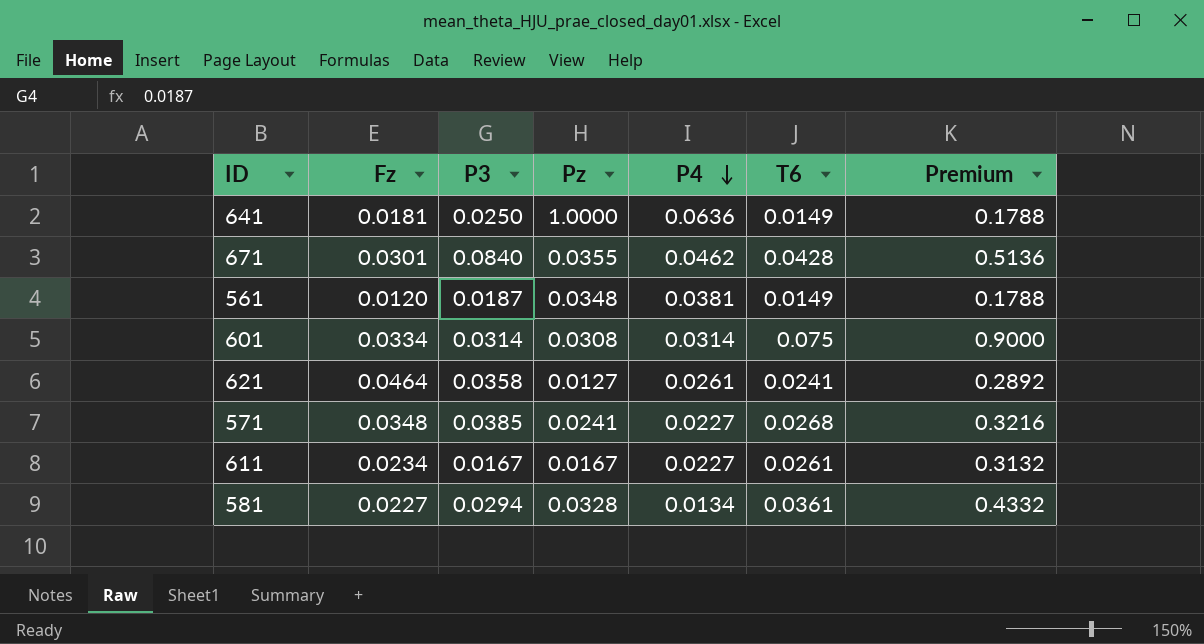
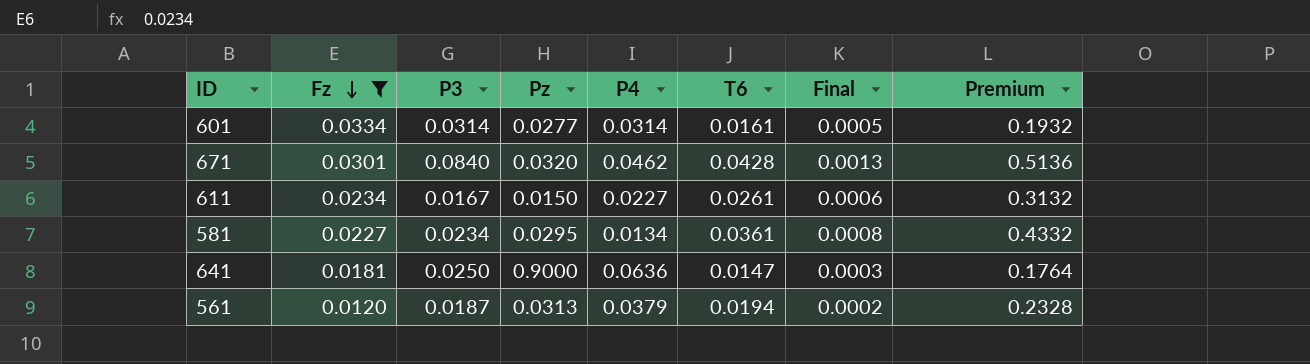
filter: none -> Fz <= 0.0334
row order: P4 descending -> Fz descending
column Final | formula: none -> [Fz] * [T6]
601 | Pz: 0.0308 -> 0.0277
601 | T6: 0.075 -> 0.0161
601 | Premium: 0.9000 -> 0.1932
671 | Pz: 0.0355 -> 0.0320
611 | Pz: 0.0167 -> 0.0150
581 | P3: 0.0294 -> 0.0234
581 | Pz: 0.0328 -> 0.0295
641 | Pz: 1.0000 -> 0.9000
641 | T6: 0.0149 -> 0.0147
641 | Premium: 0.1788 -> 0.1764
561 | Pz: 0.0348 -> 0.0313
561 | P4: 0.0381 -> 0.0379
561 | T6: 0.0149 -> 0.0194
561 | Premium: 0.1788 -> 0.2328

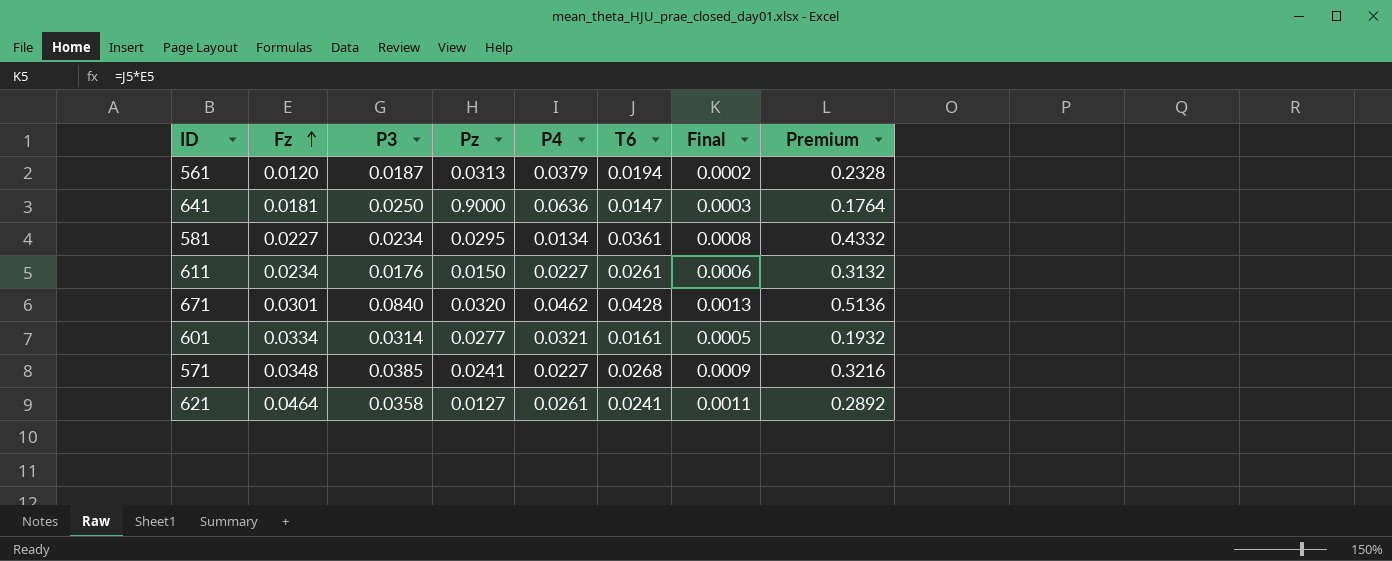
filter: Fz <= 0.0334 -> none
row order: Fz descending -> Fz ascending
611 | P3: 0.0167 -> 0.0176
601 | P4: 0.0314 -> 0.0321

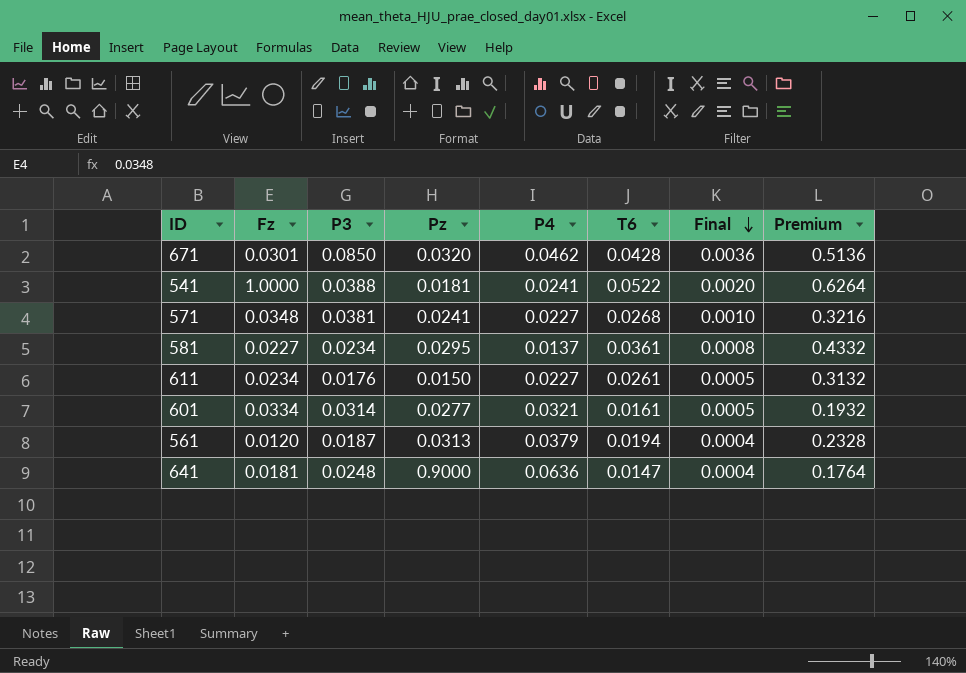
row order: Fz ascending -> Final descending
column Final | formula: [Fz] * [T6] -> [P3] * [T6]
row 621: 0.0464 | 0.0358 | 0.0127 | 0.0261 | 0.0241 | 0.0011 | 0.2892 -> none
671 | P3: 0.0840 -> 0.0850
row 541: none -> 1.0000 | 0.0388 | 0.0181 | 0.0241 | 0.0522 | 0.0020 | 0.6264
571 | P3: 0.0385 -> 0.0381
581 | P4: 0.0134 -> 0.0137
641 | P3: 0.0250 -> 0.0248

